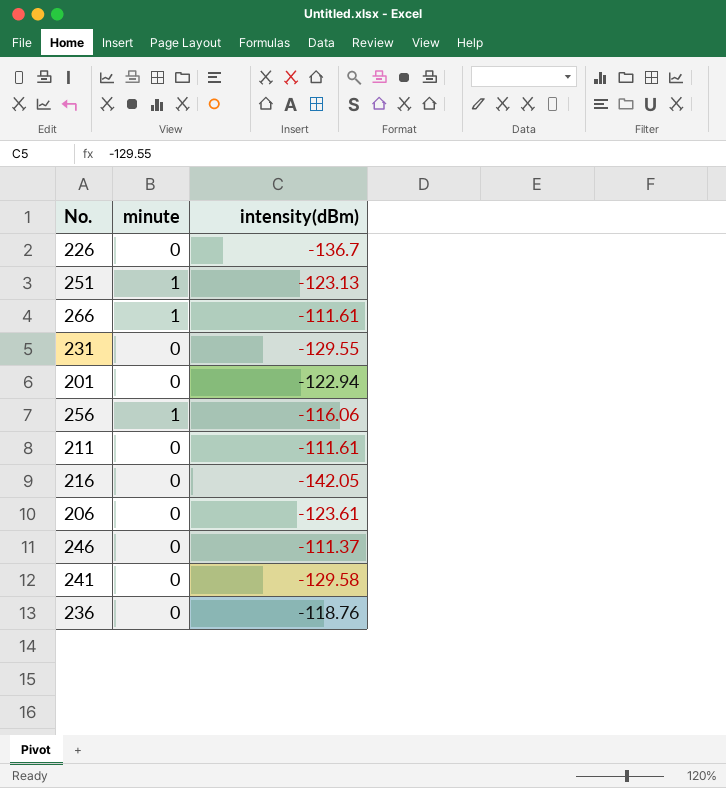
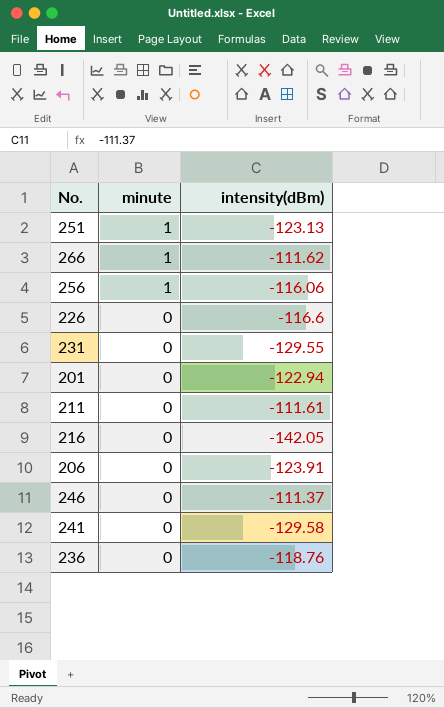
row order: none -> minute descending
266 | intensity(dBm): -111.61 -> -111.62
226 | intensity(dBm): -136.7 -> -116.6
206 | intensity(dBm): -123.61 -> -123.91

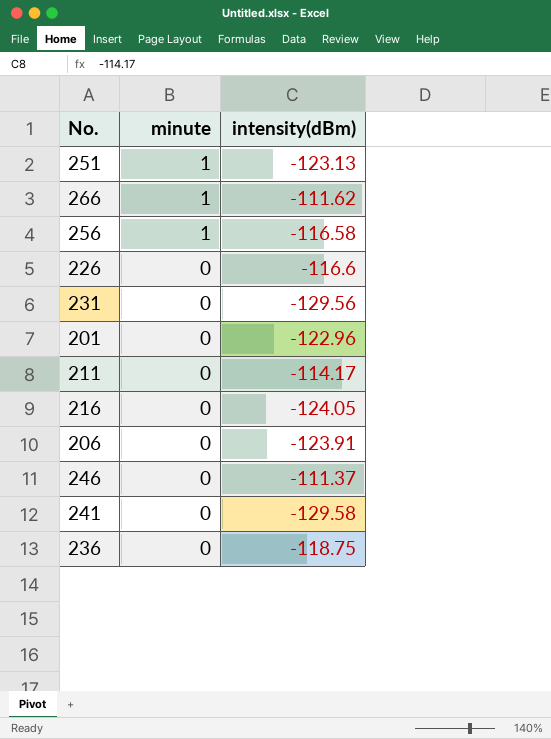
256 | intensity(dBm): -116.06 -> -116.58
231 | intensity(dBm): -129.55 -> -129.56
201 | intensity(dBm): -122.94 -> -122.96
211 | intensity(dBm): -111.61 -> -114.17
216 | intensity(dBm): -142.05 -> -124.05
236 | intensity(dBm): -118.76 -> -118.75

